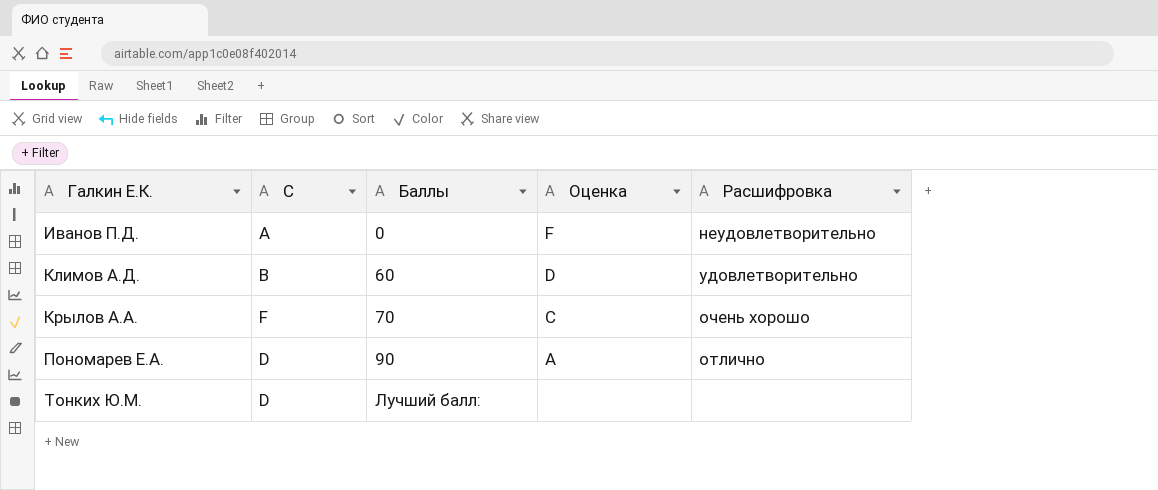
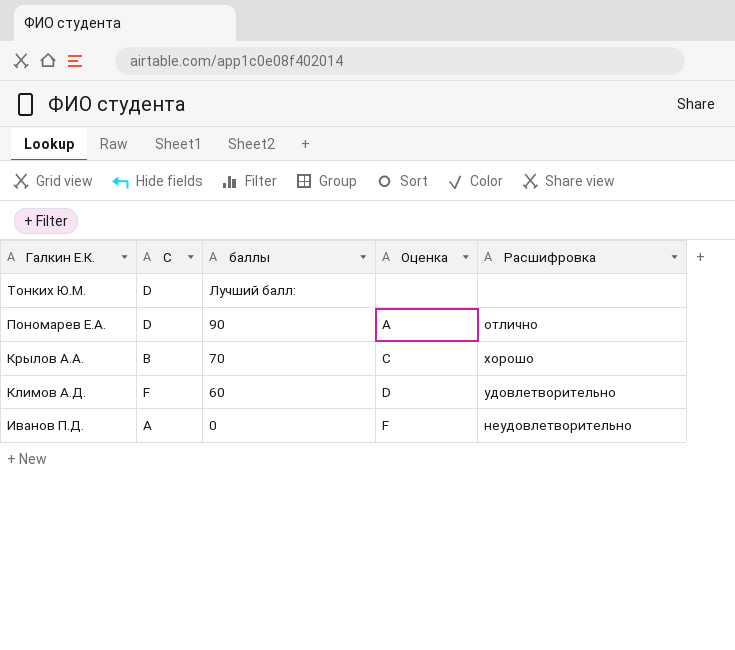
row order: Галкин Е.К. ascending -> Галкин Е.К. descending
column name: Баллы -> баллы
Крылов А.А. | C: F -> B
Крылов А.А. | Расшифровка: очень хорошо -> хорошо
Климов А.Д. | C: B -> F

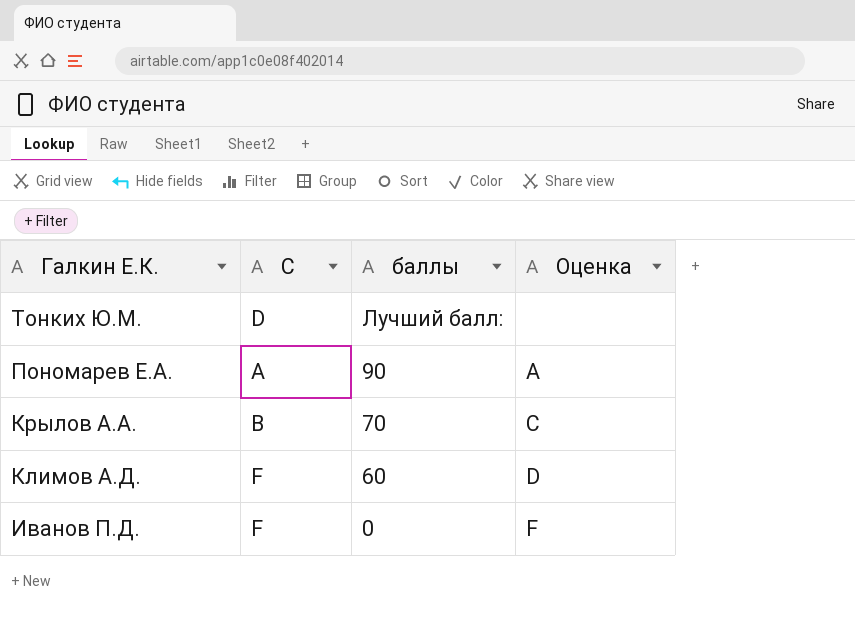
column Расшифровка | position: 5 -> none
Пономарев Е.А. | C: D -> A
Иванов П.Д. | C: A -> F

